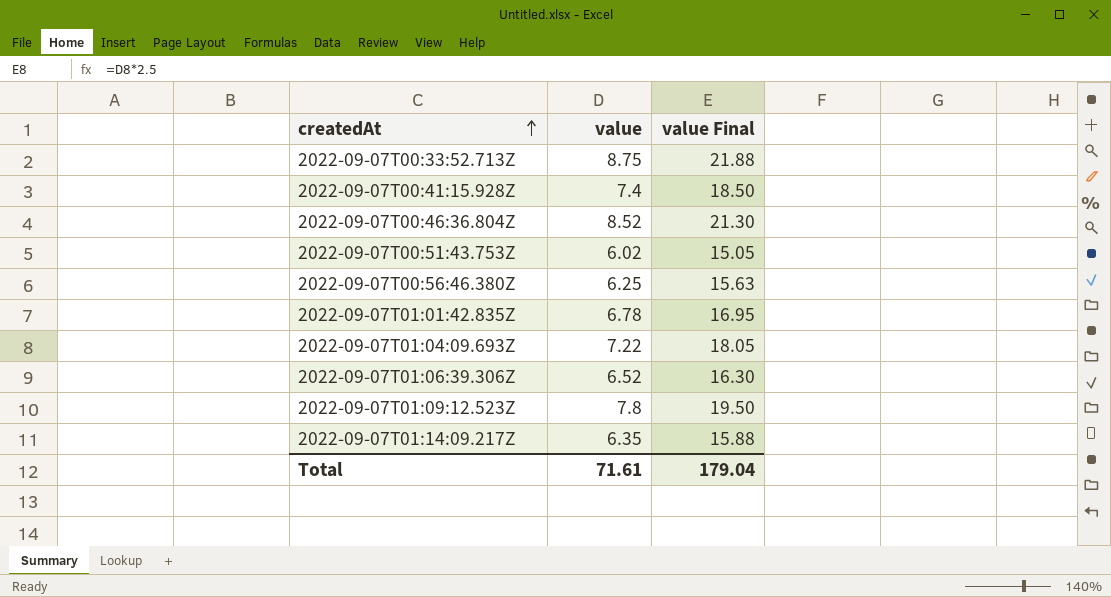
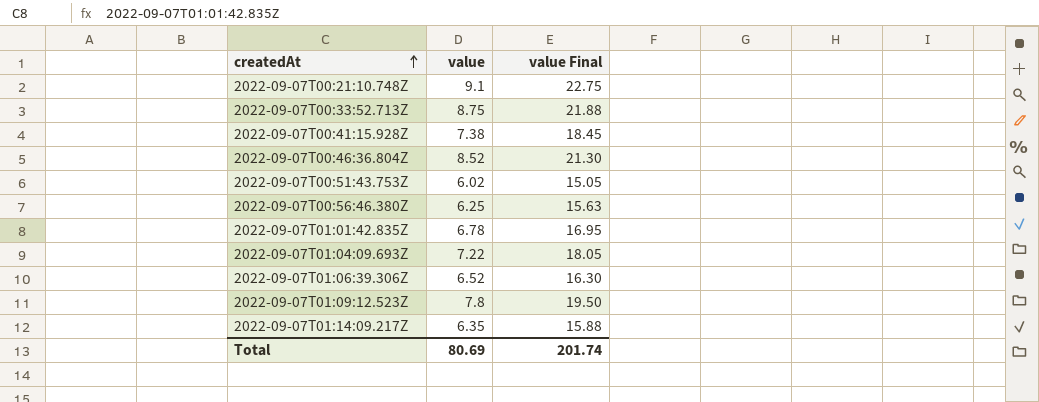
row 2022-09-07T00:21:10.748Z: none -> 9.1 | 22.75
2022-09-07T00:41:15.928Z | value: 7.4 -> 7.38
2022-09-07T00:41:15.928Z | value Final: 18.50 -> 18.45
Total | value: 71.61 -> 80.69
Total | value Final: 179.04 -> 201.74

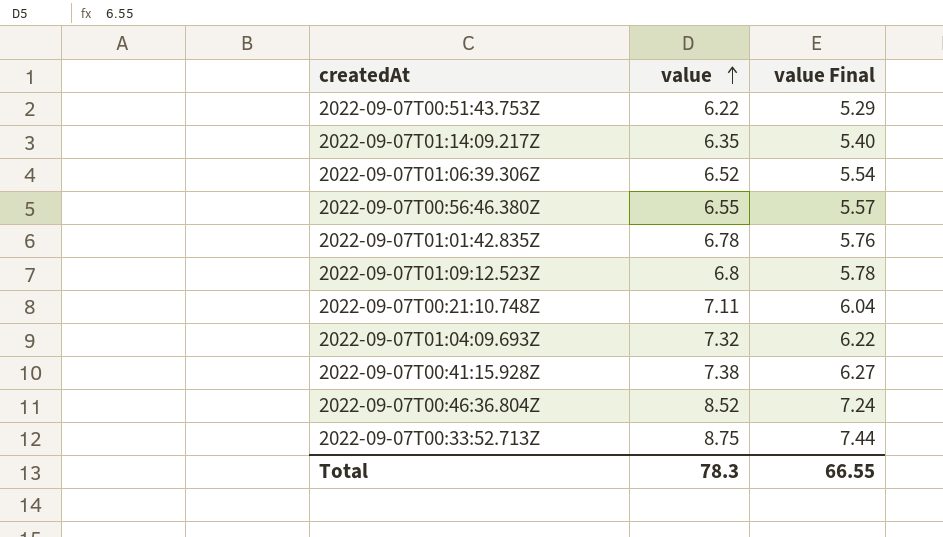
row order: createdAt ascending -> value ascending
column value Final | formula: [value] * 2.5 -> [value] * 0.85
2022-09-07T00:51:43.753Z | value: 6.02 -> 6.22
2022-09-07T00:56:46.380Z | value: 6.25 -> 6.55
2022-09-07T01:09:12.523Z | value: 7.8 -> 6.8
2022-09-07T00:21:10.748Z | value: 9.1 -> 7.11
2022-09-07T01:04:09.693Z | value: 7.22 -> 7.32
Total | value: 80.69 -> 78.3
Total | value Final: 201.74 -> 66.55

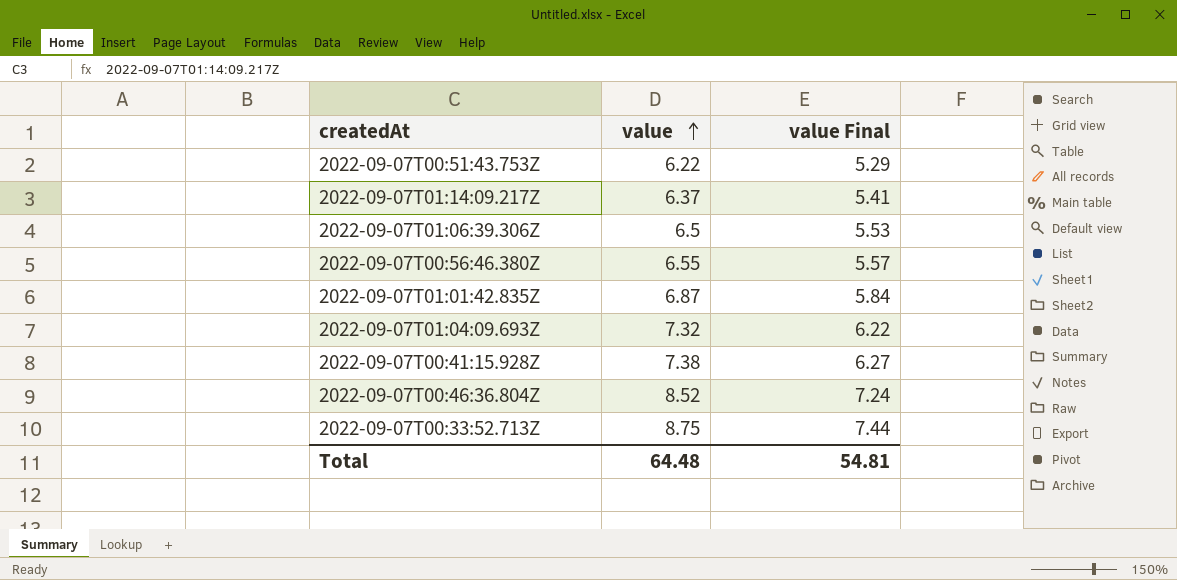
row 2022-09-07T01:09:12.523Z: 6.8 | 5.78 -> none
row 2022-09-07T00:21:10.748Z: 7.11 | 6.04 -> none
2022-09-07T01:14:09.217Z | value: 6.35 -> 6.37
2022-09-07T01:14:09.217Z | value Final: 5.40 -> 5.41
2022-09-07T01:06:39.306Z | value: 6.52 -> 6.5
2022-09-07T01:06:39.306Z | value Final: 5.54 -> 5.53
2022-09-07T01:01:42.835Z | value: 6.78 -> 6.87
2022-09-07T01:01:42.835Z | value Final: 5.76 -> 5.84
Total | value: 78.3 -> 64.48
Total | value Final: 66.55 -> 54.81

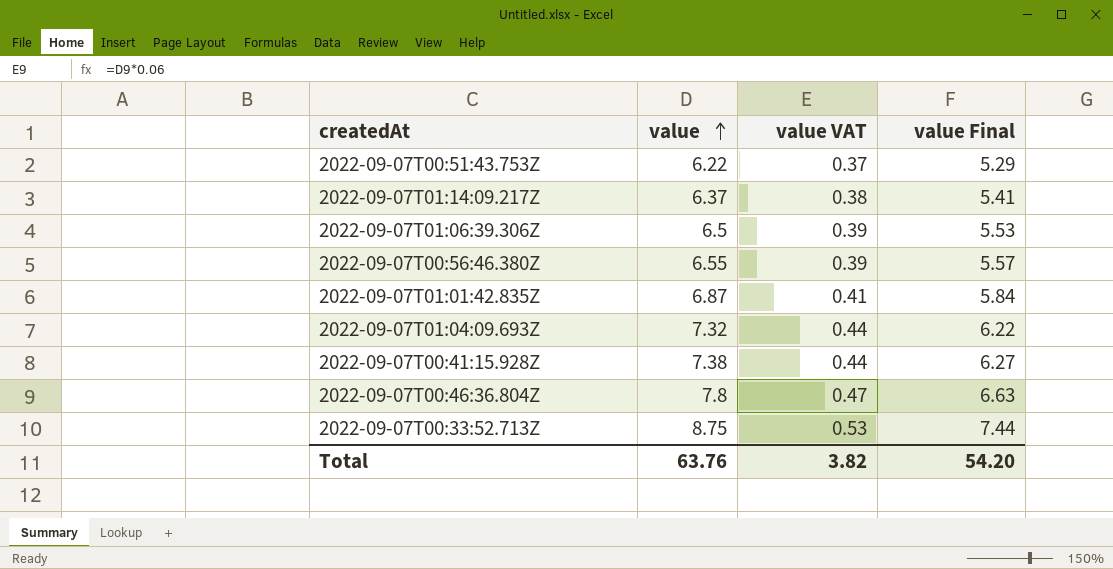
column value VAT | formula: none -> [value] * 0.06
2022-09-07T00:46:36.804Z | value: 8.52 -> 7.8
2022-09-07T00:46:36.804Z | value Final: 7.24 -> 6.63
Total | value: 64.48 -> 63.76
Total | value Final: 54.81 -> 54.20

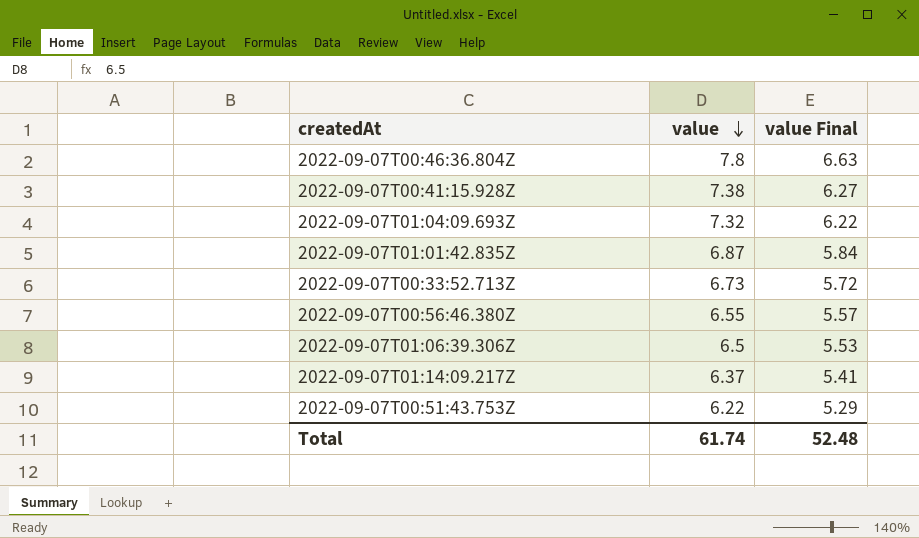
row order: value ascending -> value descending
column value VAT | formula: [value] * 0.06 -> none
2022-09-07T00:33:52.713Z | value: 8.75 -> 6.73
2022-09-07T00:33:52.713Z | value Final: 7.44 -> 5.72
Total | value: 63.76 -> 61.74
Total | value Final: 54.20 -> 52.48

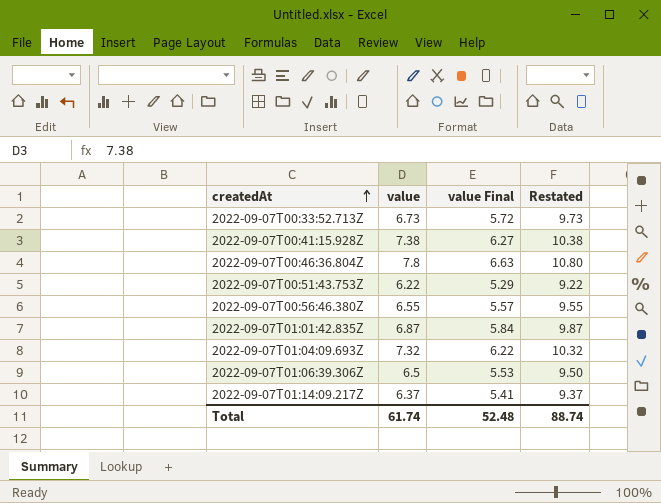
row order: value descending -> createdAt ascending
column Restated | formula: none -> [value] + 3

